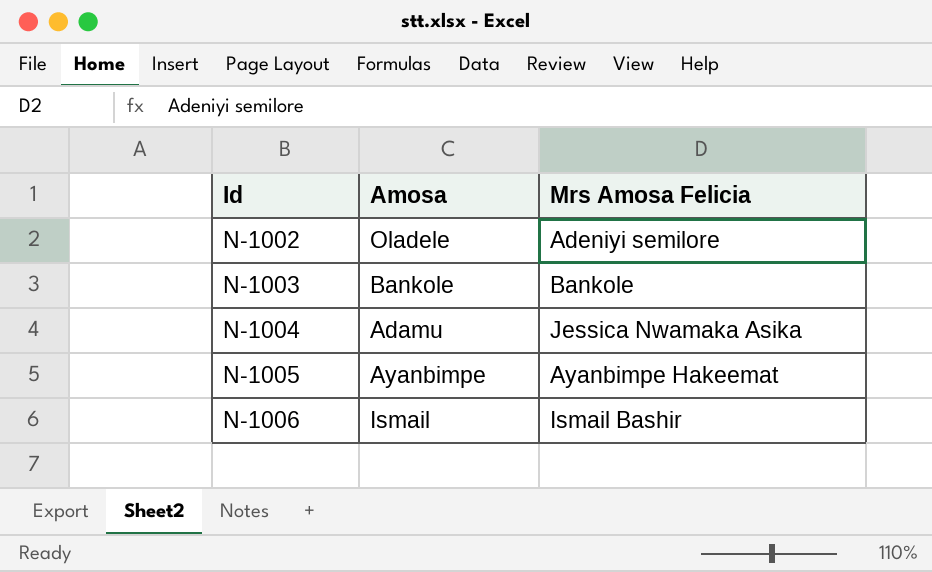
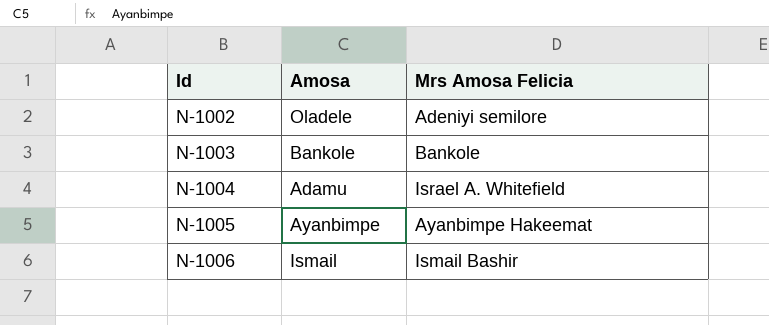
N-1004 | Mrs Amosa Felicia: Jessica Nwamaka Asika -> Israel A. Whitefield

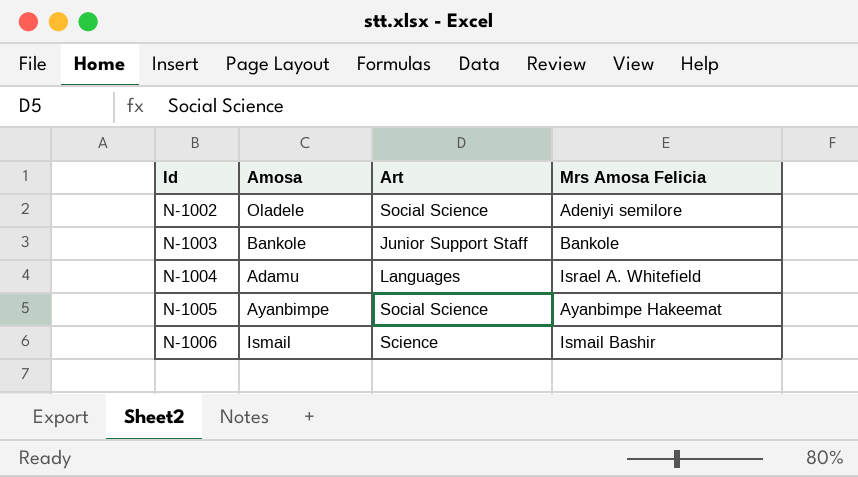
column Art | position: none -> 3

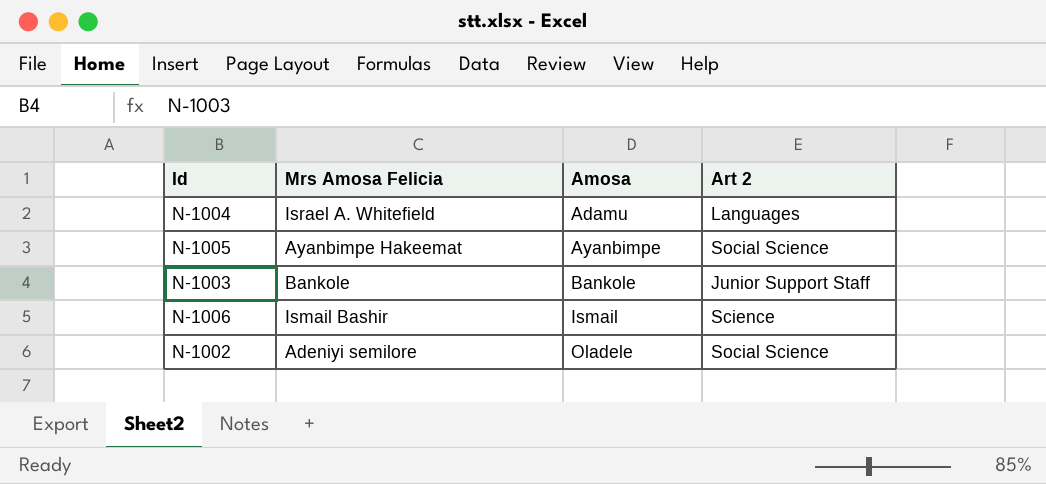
row order: Id ascending -> Amosa ascending
column Mrs Amosa Felicia | position: 4 -> 2
column name: Art -> Art 2

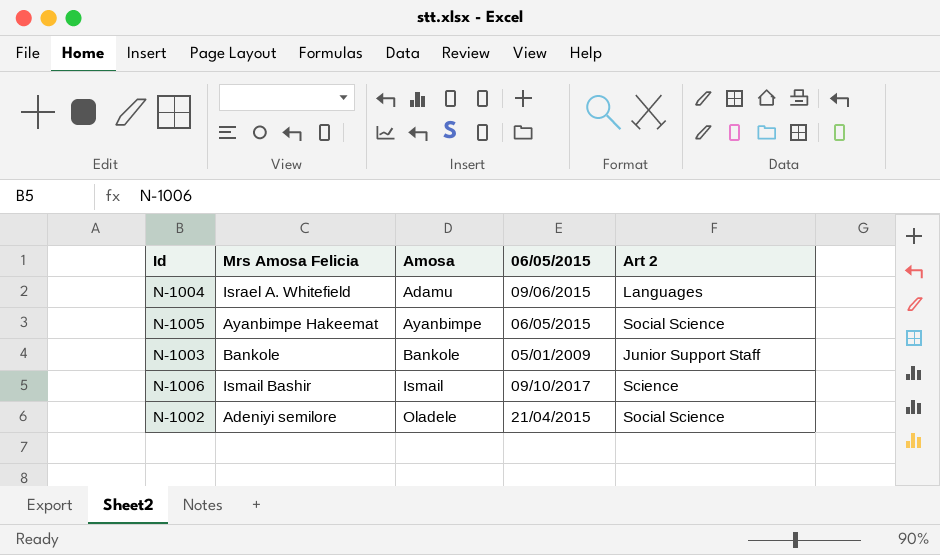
column 06/05/2015 | position: none -> 4

